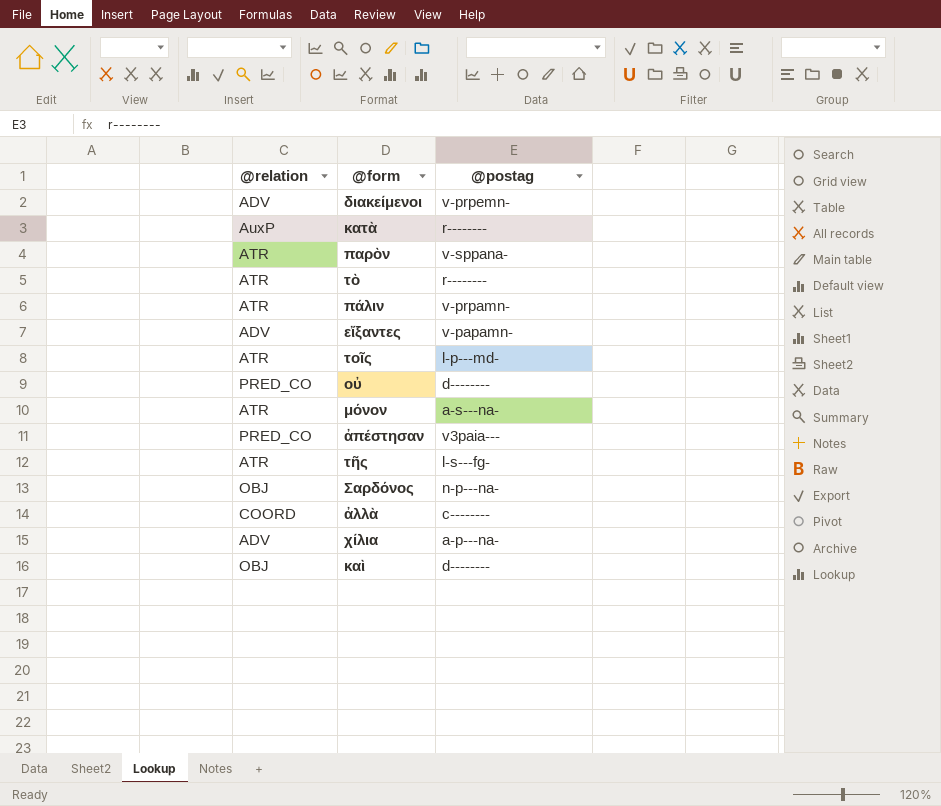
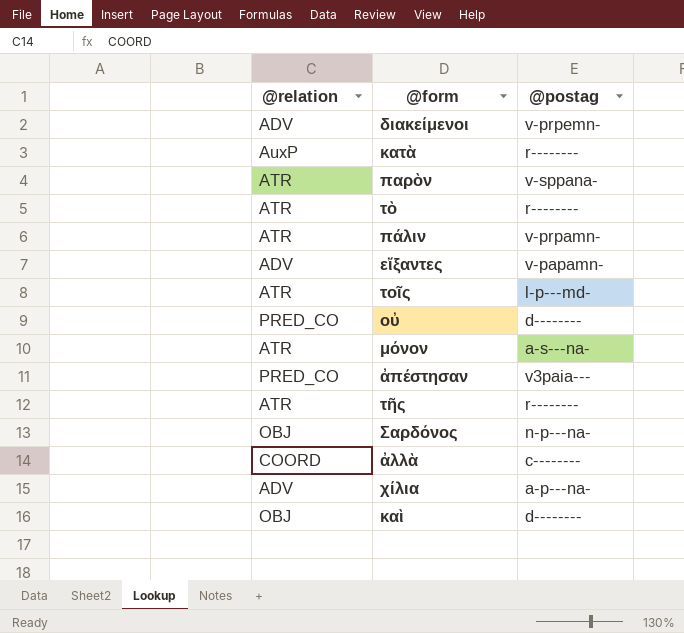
τῆς | @postag: l-s---fg- -> r--------

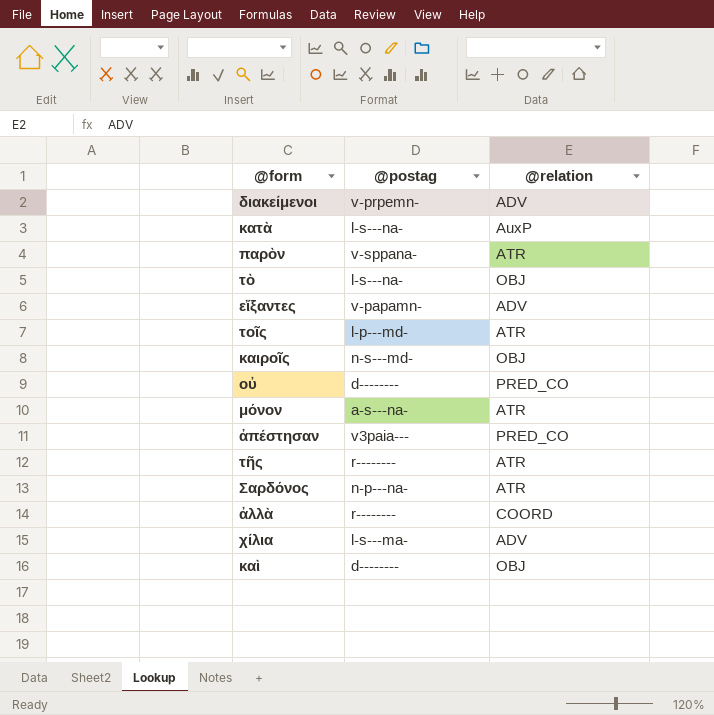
column @relation | position: 1 -> 3
row πάλιν: ATR | v-prpamn- -> none
κατὰ | @postag: r-------- -> l-s---na-
τὸ | @postag: r-------- -> l-s---na-
τὸ | @relation: ATR -> OBJ
row καιροῖς: none -> n-s---md- | OBJ
Σαρδόνος | @relation: OBJ -> ATR
ἀλλὰ | @postag: c-------- -> r--------
χίλια | @postag: a-p---na- -> l-s---ma-

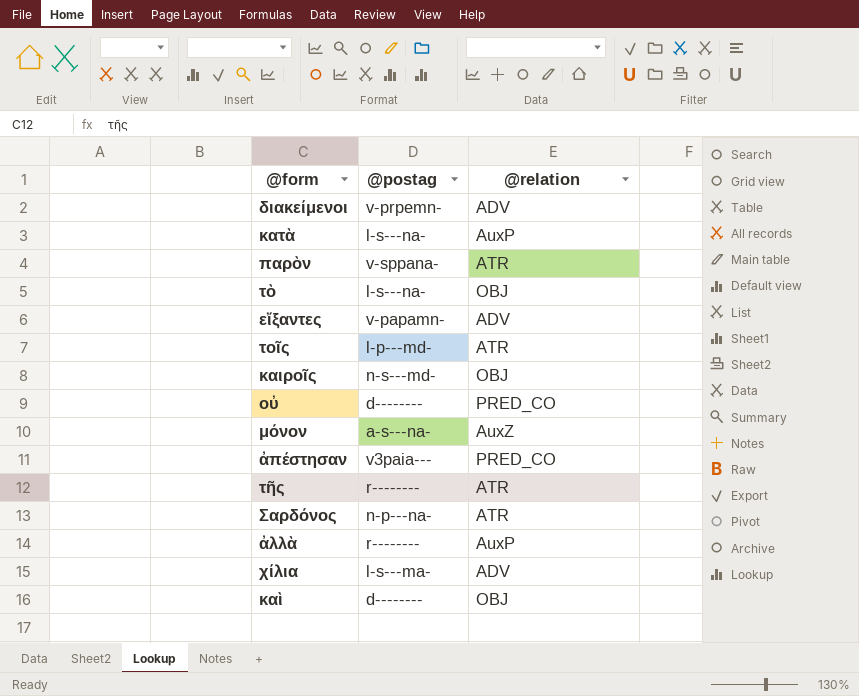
μόνον | @relation: ATR -> AuxZ
ἀλλὰ | @relation: COORD -> AuxP

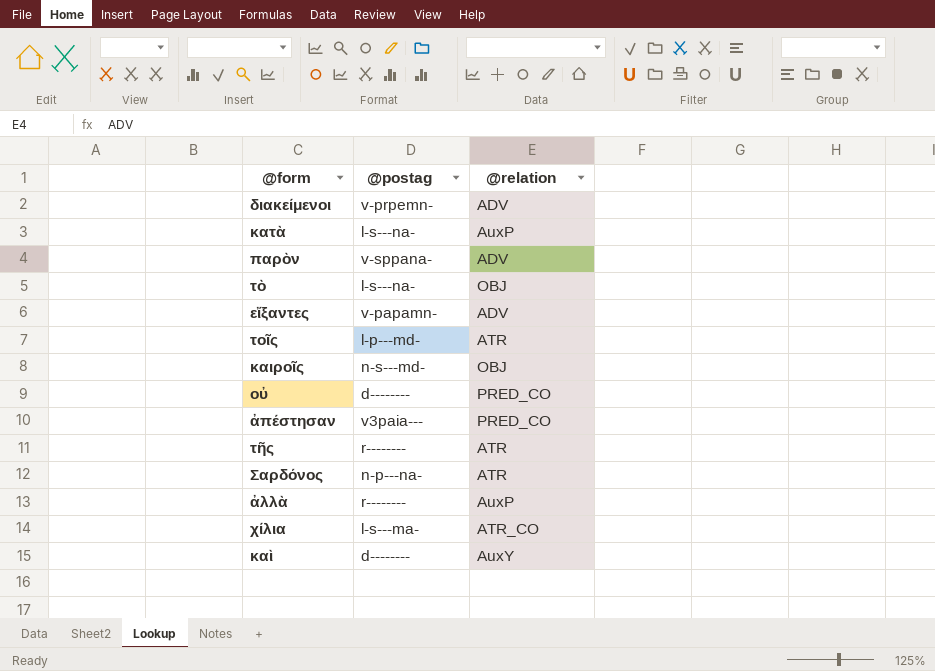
row μόνον: a-s---na- | AuxZ -> none
παρὸν | @relation: ATR -> ADV
χίλια | @relation: ADV -> ATR_CO
καὶ | @relation: OBJ -> AuxY

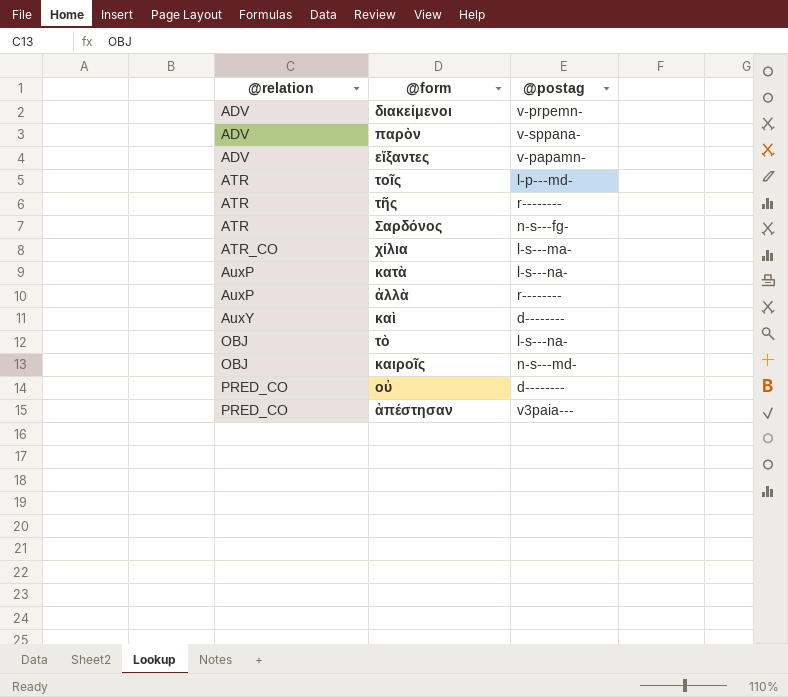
row order: none -> @relation ascending
column @relation | position: 3 -> 1
Σαρδόνος | @postag: n-p---na- -> n-s---fg-

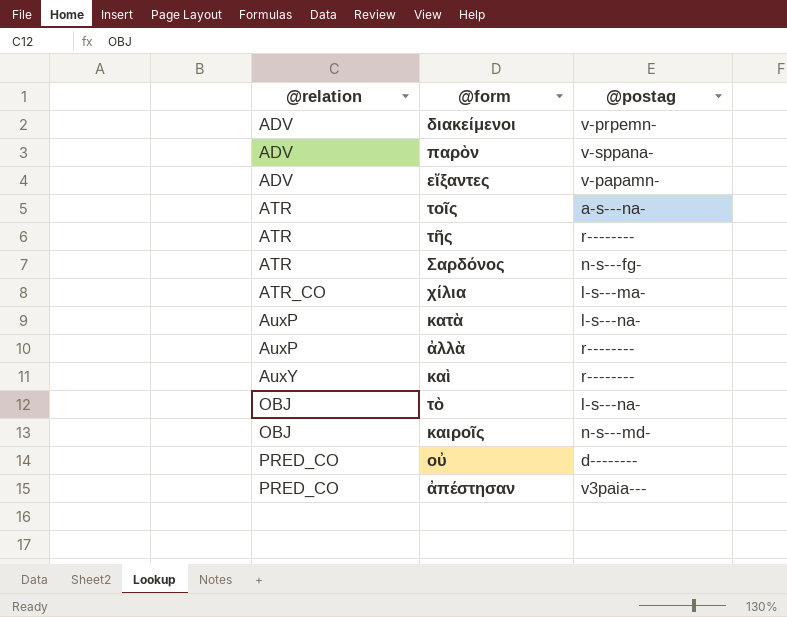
τοῖς | @postag: l-p---md- -> a-s---na-
καὶ | @postag: d-------- -> r--------

